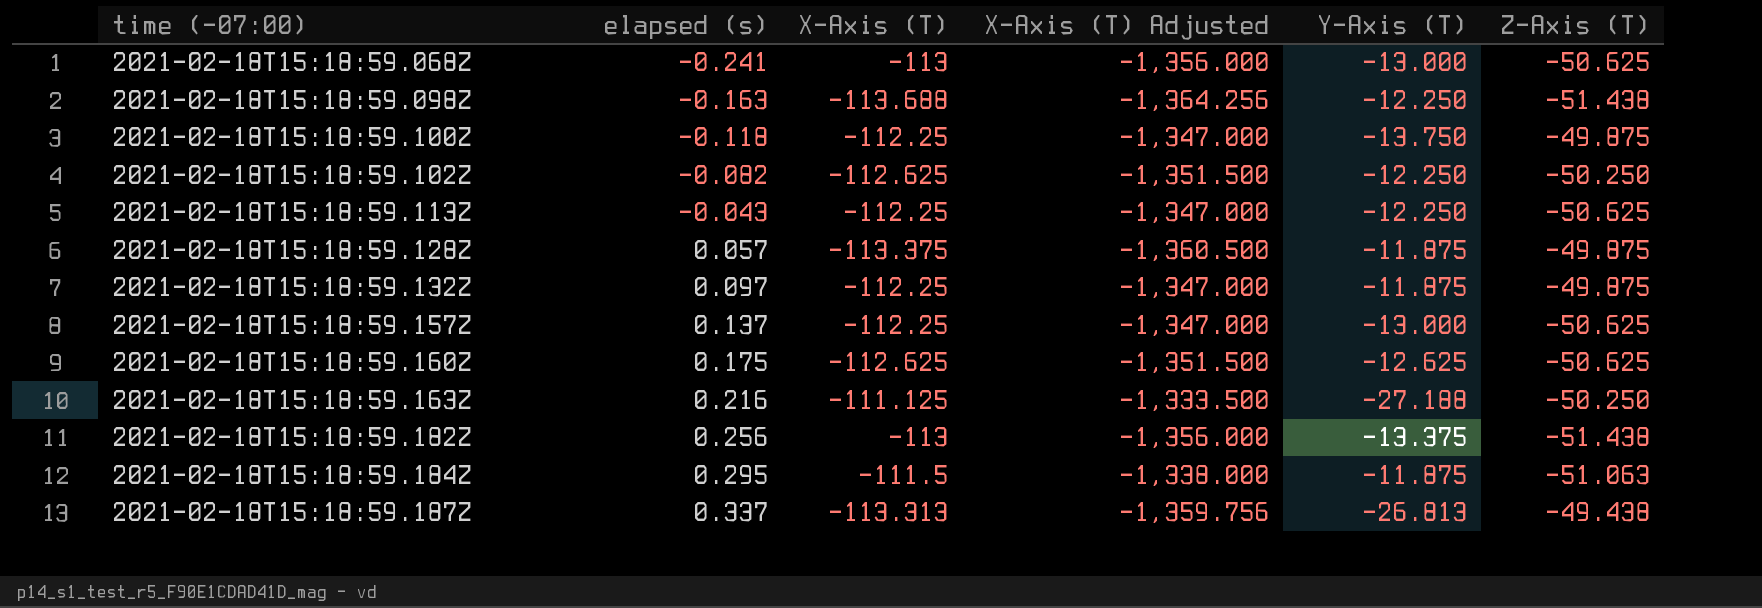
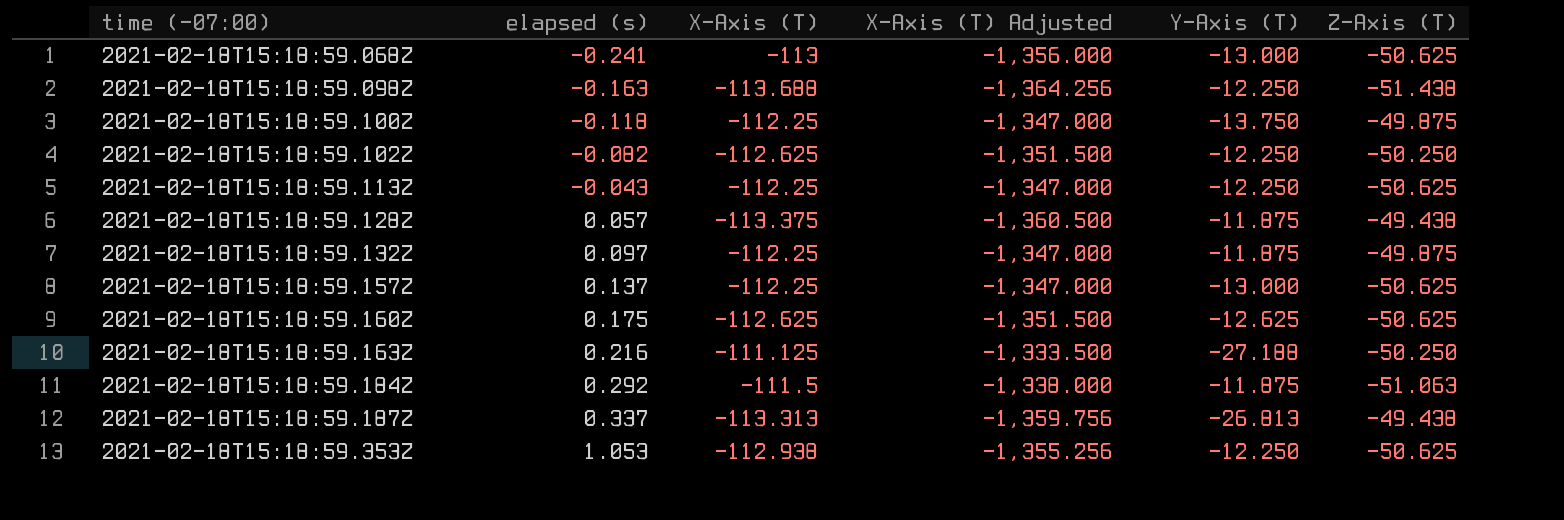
row 2021-02-18T15:18:59.182Z: 0.256 | -113 | -1,356.000 | -13.375 | -51.438 -> none
2021-02-18T15:18:59.128Z | Z-Axis (T): -49.875 -> -49.438
2021-02-18T15:18:59.184Z | elapsed (s): 0.295 -> 0.292
row 2021-02-18T15:18:59.353Z: none -> 1.053 | -112.938 | -1,355.256 | -12.250 | -50.625

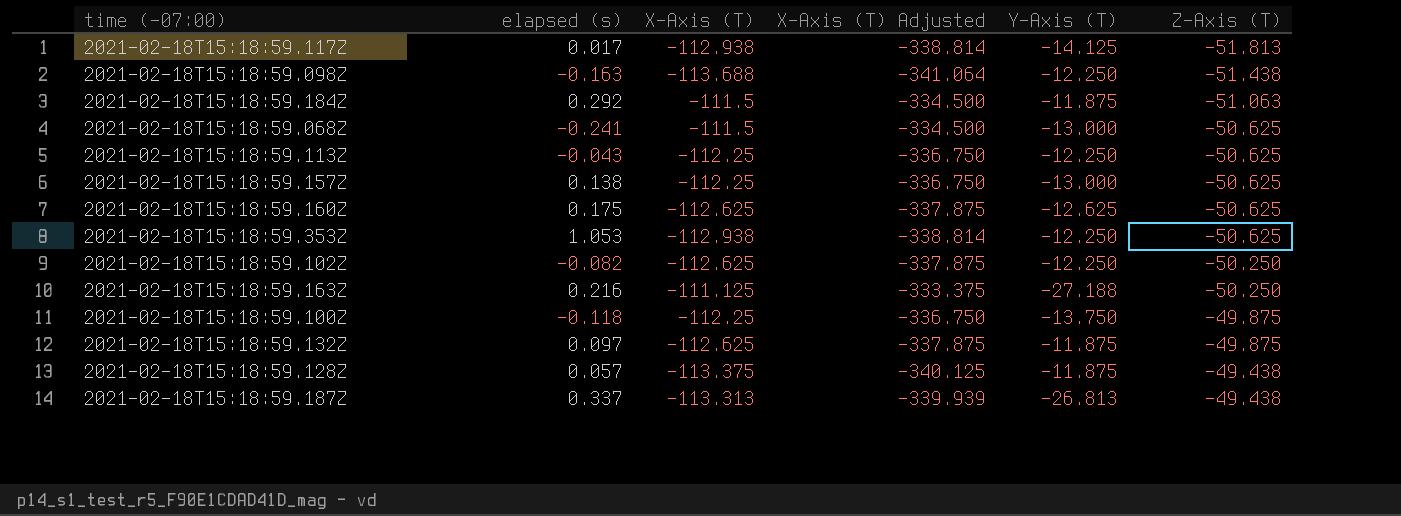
row order: time (-07:00) ascending -> Z-Axis (T) ascending
column X-Axis (T) Adjusted | formula: [X-Axis (T)] * 12 -> [X-Axis (T)] * 3
row 2021-02-18T15:18:59.117Z: none -> 0.017 | -112.938 | -338.814 | -14.125 | -51.813
2021-02-18T15:18:59.068Z | X-Axis (T): -113 -> -111.5
2021-02-18T15:18:59.157Z | elapsed (s): 0.137 -> 0.138
2021-02-18T15:18:59.132Z | X-Axis (T): -112.25 -> -112.625

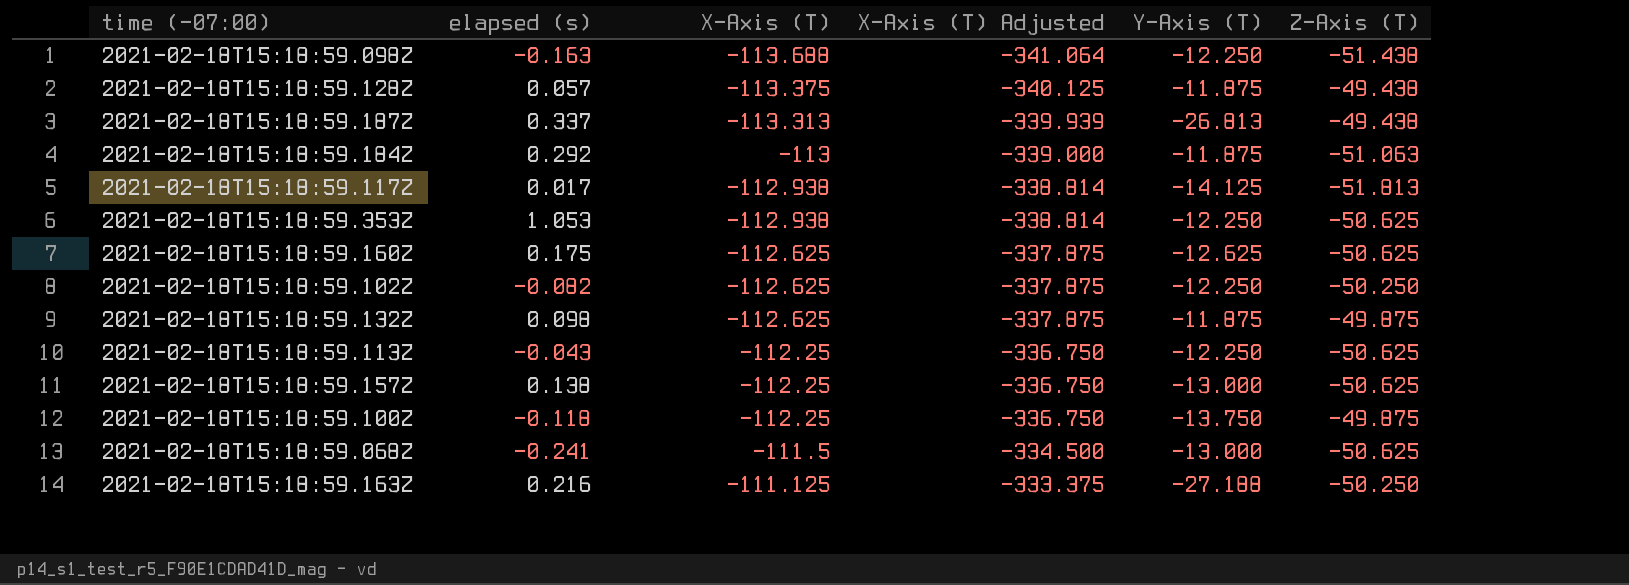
row order: Z-Axis (T) ascending -> X-Axis (T) ascending
2021-02-18T15:18:59.184Z | X-Axis (T): -111.5 -> -113
2021-02-18T15:18:59.184Z | X-Axis (T) Adjusted: -334.500 -> -339.000
2021-02-18T15:18:59.132Z | elapsed (s): 0.097 -> 0.098

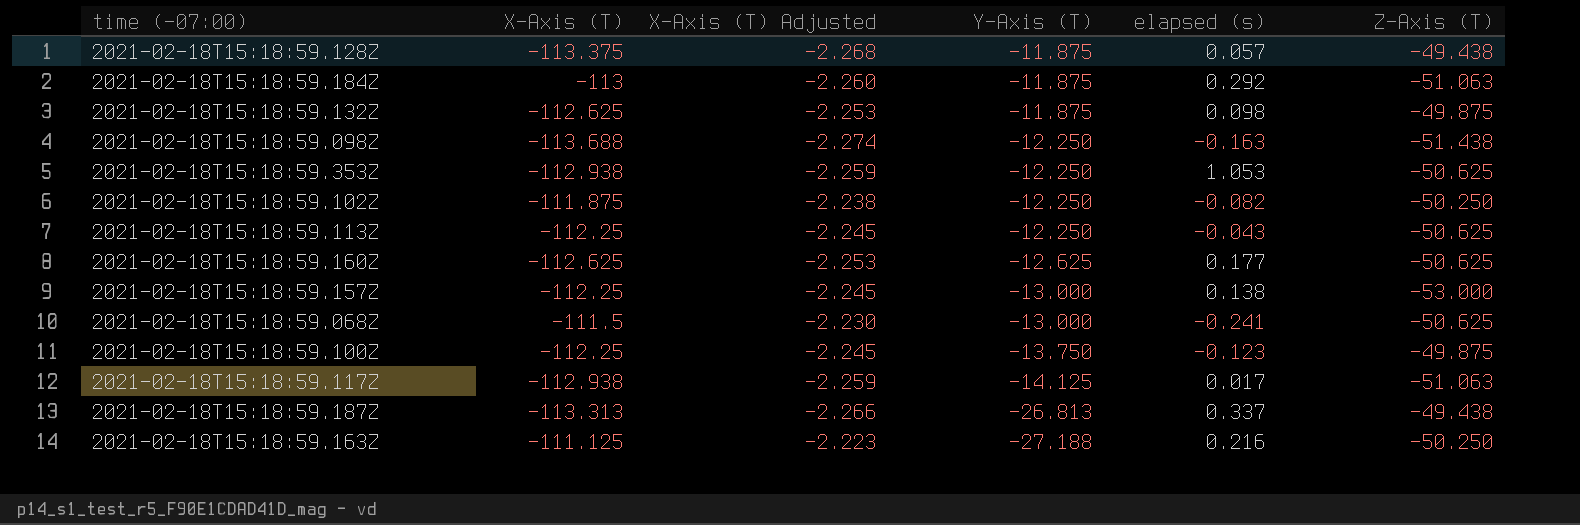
row order: X-Axis (T) ascending -> Y-Axis (T) descending
column X-Axis (T) Adjusted | formula: [X-Axis (T)] * 3 -> [X-Axis (T)] * 0.02
column elapsed (s) | position: 2 -> 5
2021-02-18T15:18:59.102Z | X-Axis (T): -112.625 -> -111.875
2021-02-18T15:18:59.160Z | elapsed (s): 0.175 -> 0.177
2021-02-18T15:18:59.157Z | Z-Axis (T): -50.625 -> -53.000
2021-02-18T15:18:59.100Z | elapsed (s): -0.118 -> -0.123
2021-02-18T15:18:59.117Z | Z-Axis (T): -51.813 -> -51.063

